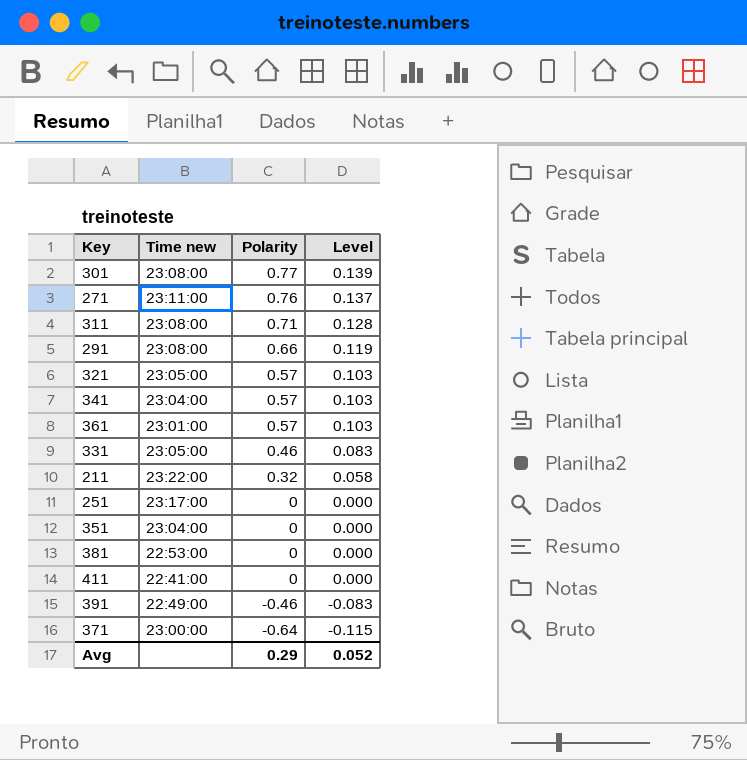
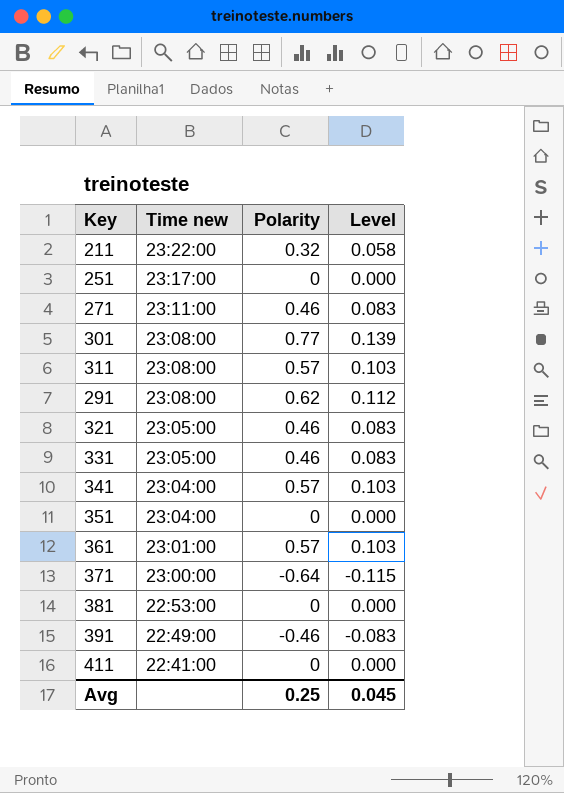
row order: Polarity descending -> Time new descending
271 | Polarity: 0.76 -> 0.46
271 | Level: 0.137 -> 0.083
311 | Polarity: 0.71 -> 0.57
311 | Level: 0.128 -> 0.103
291 | Polarity: 0.66 -> 0.62
291 | Level: 0.119 -> 0.112
321 | Polarity: 0.57 -> 0.46
321 | Level: 0.103 -> 0.083
Avg | Polarity: 0.29 -> 0.25
Avg | Level: 0.052 -> 0.045

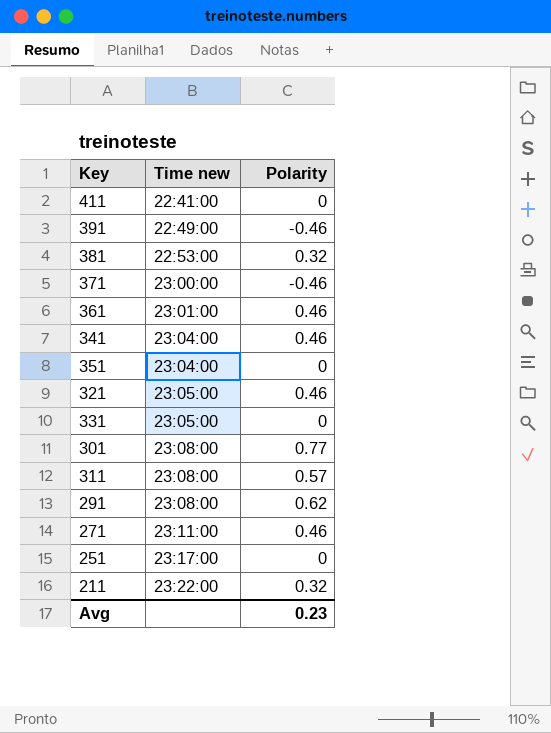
row order: Time new descending -> Time new ascending
column Level | formula: [Polarity] * 0.18 -> none
381 | Polarity: 0 -> 0.32
371 | Polarity: -0.64 -> -0.46
361 | Polarity: 0.57 -> 0.46
341 | Polarity: 0.57 -> 0.46
331 | Polarity: 0.46 -> 0
Avg | Polarity: 0.25 -> 0.23

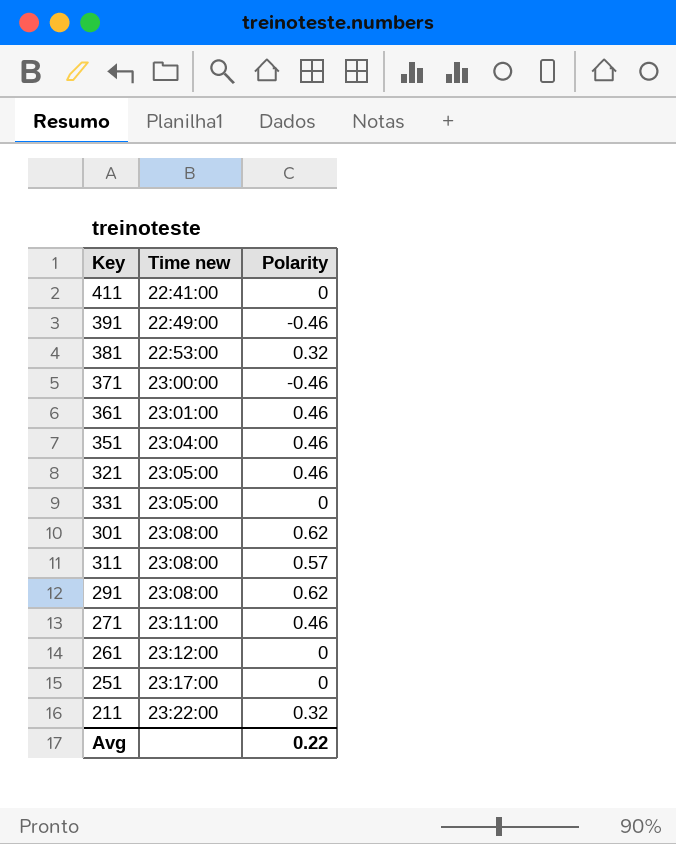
row 341: 23:04:00 | 0.46 -> none
351 | Polarity: 0 -> 0.46
301 | Polarity: 0.77 -> 0.62
row 261: none -> 23:12:00 | 0
Avg | Polarity: 0.23 -> 0.22

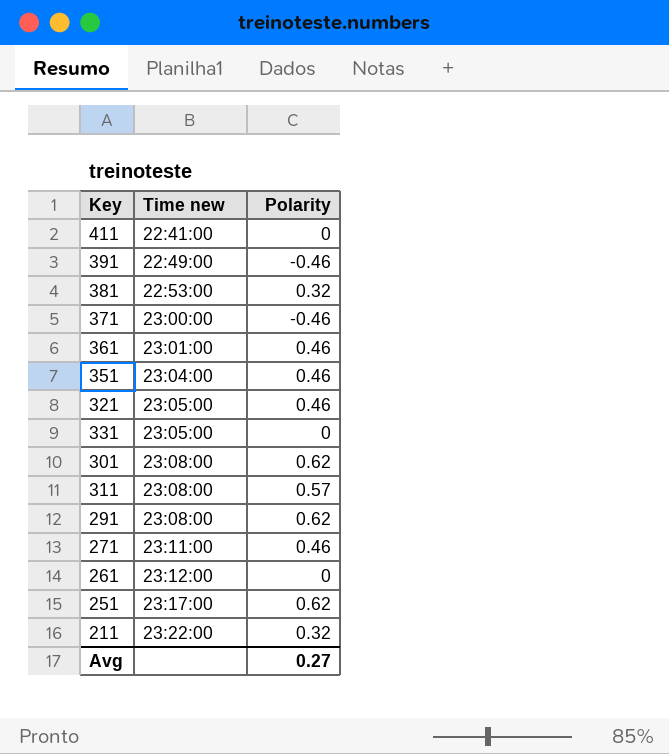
251 | Polarity: 0 -> 0.62
Avg | Polarity: 0.22 -> 0.27

